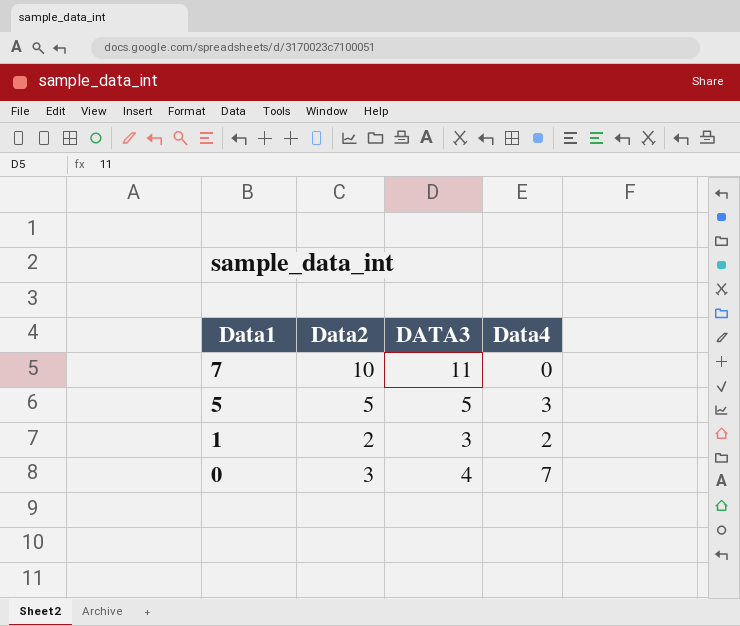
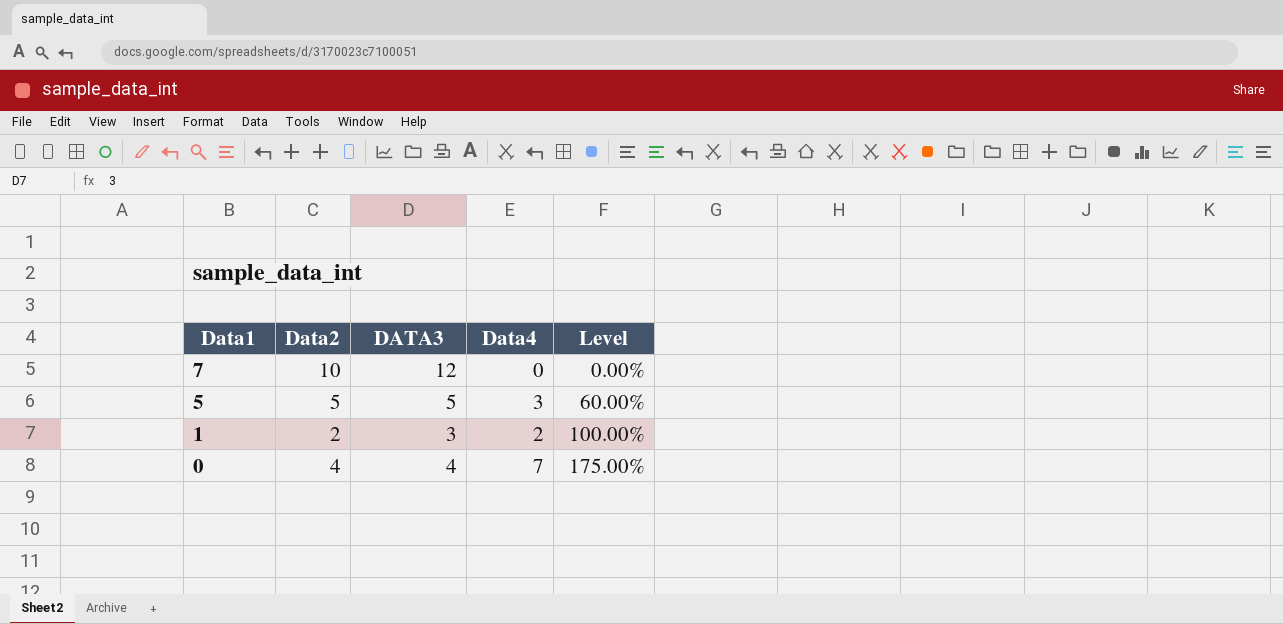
column Level | formula: none -> [Data4] / [Data2]
7 | DATA3: 11 -> 12
0 | Data2: 3 -> 4

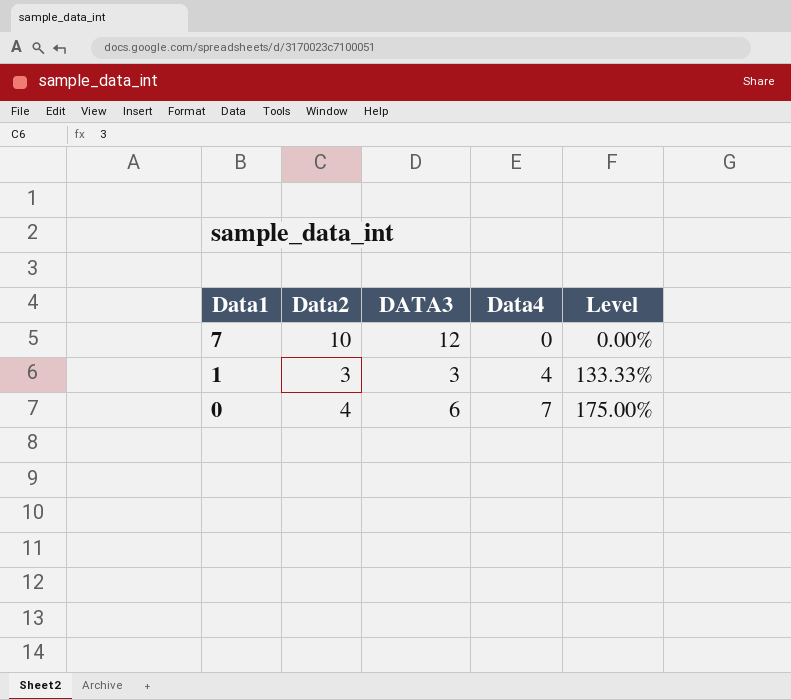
row 5: 5 | 5 | 3 | 60.00% -> none
1 | Data2: 2 -> 3
1 | Data4: 2 -> 4
1 | Level: 100.00% -> 133.33%
0 | DATA3: 4 -> 6

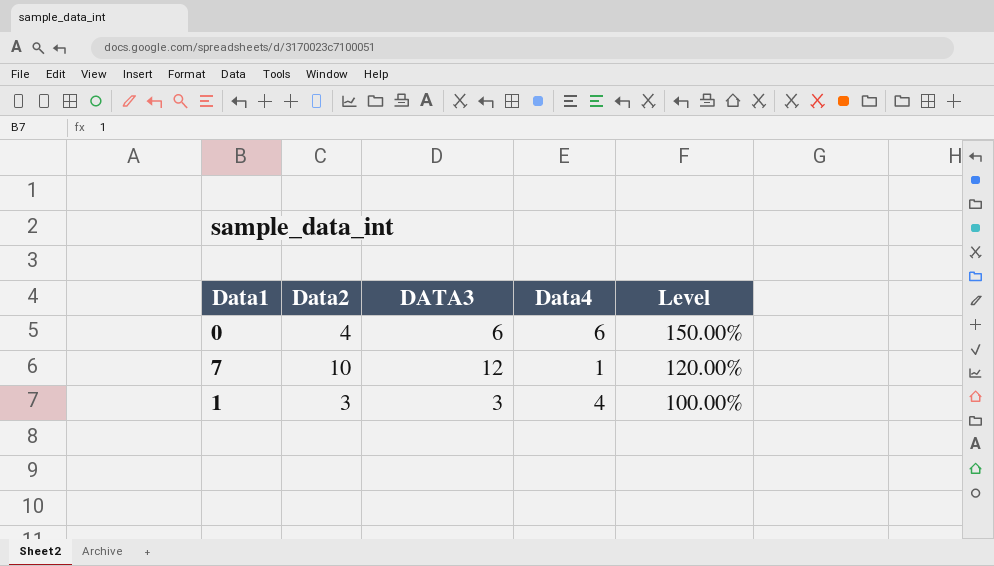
row order: Data1 descending -> Level descending
column Level | formula: [Data4] / [Data2] -> [DATA3] / [Data2]
0 | Data4: 7 -> 6
7 | Data4: 0 -> 1

